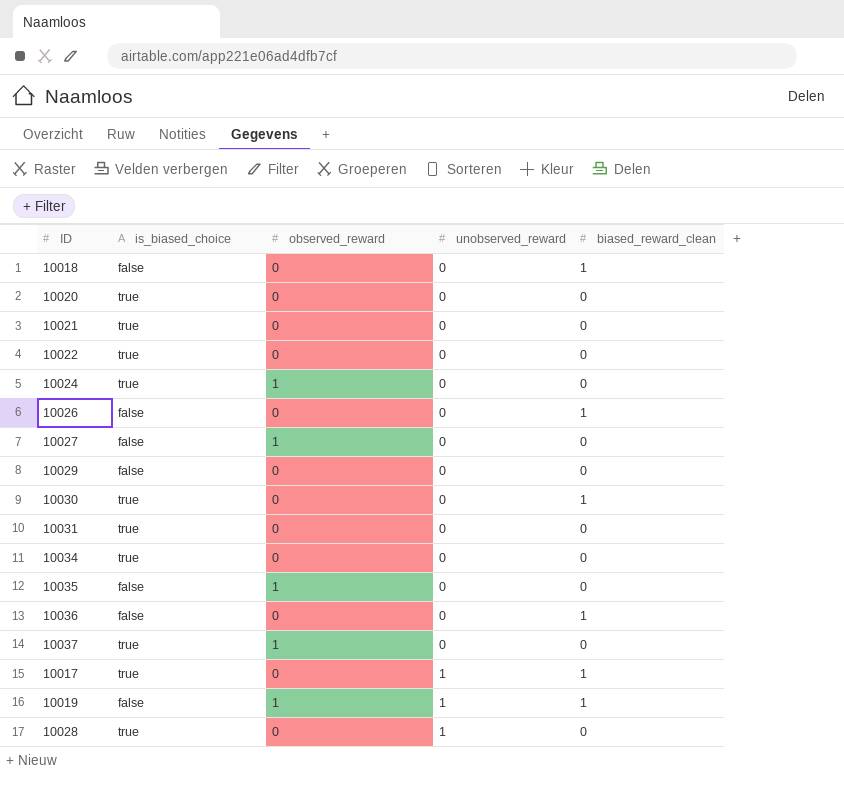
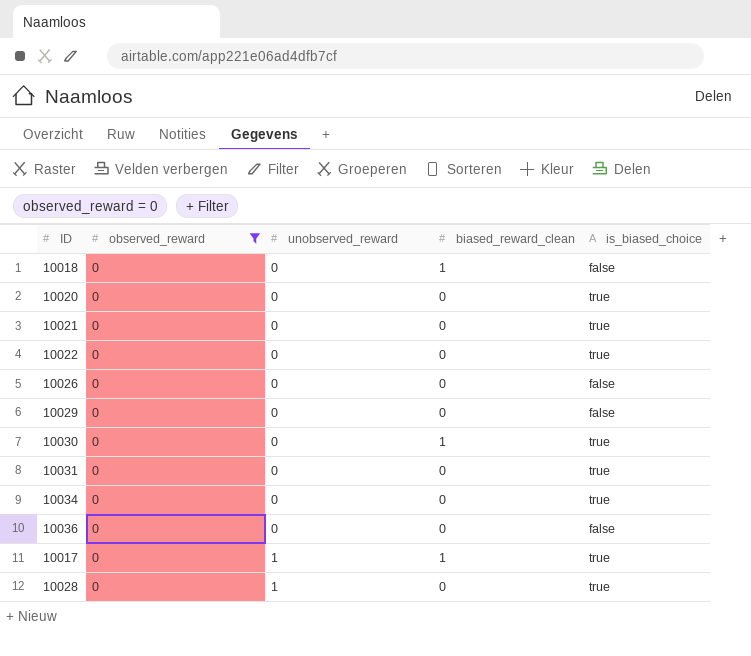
filter: none -> observed_reward = 0
column is_biased_choice | position: 2 -> 5
10026 | biased_reward_clean: 1 -> 0
10036 | biased_reward_clean: 1 -> 0

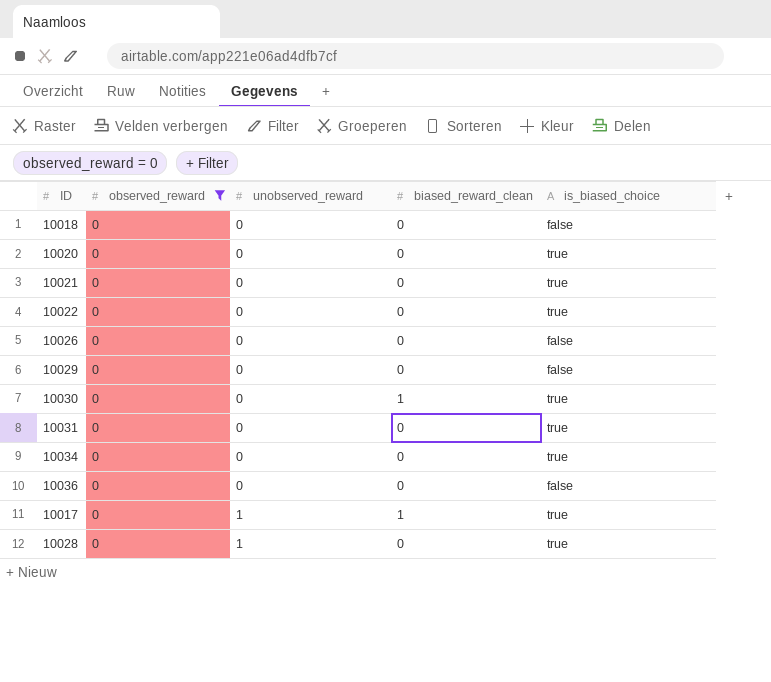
10018 | biased_reward_clean: 1 -> 0

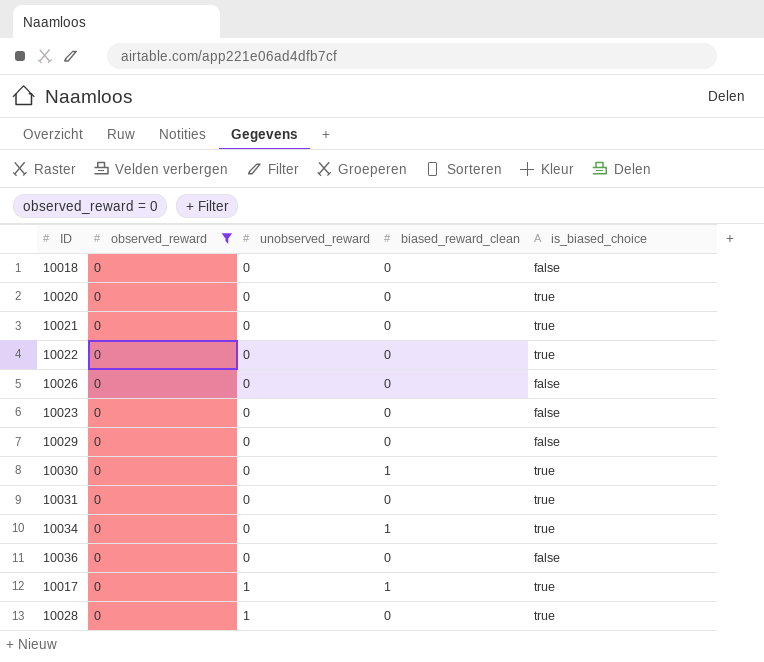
row 10023: none -> 0 | 0 | 0 | false
10034 | biased_reward_clean: 0 -> 1

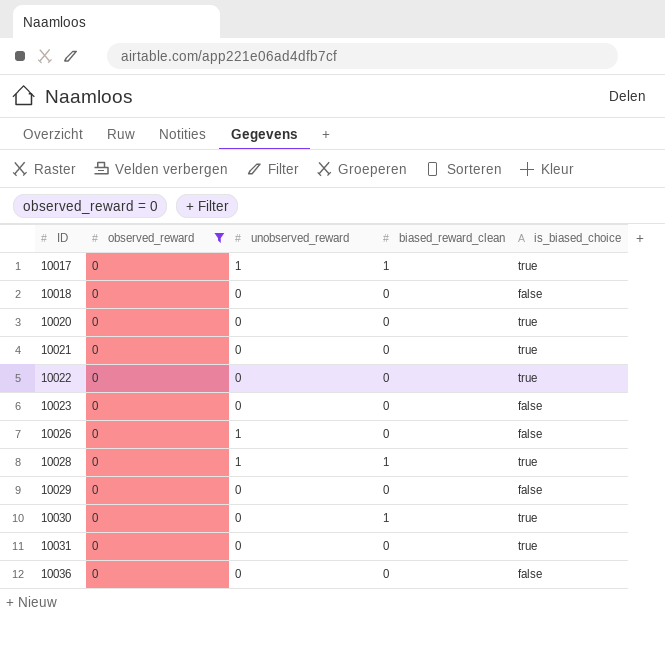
row order: unobserved_reward ascending -> ID ascending
row 10034: 0 | 0 | 1 | true -> none
10026 | unobserved_reward: 0 -> 1
10028 | biased_reward_clean: 0 -> 1

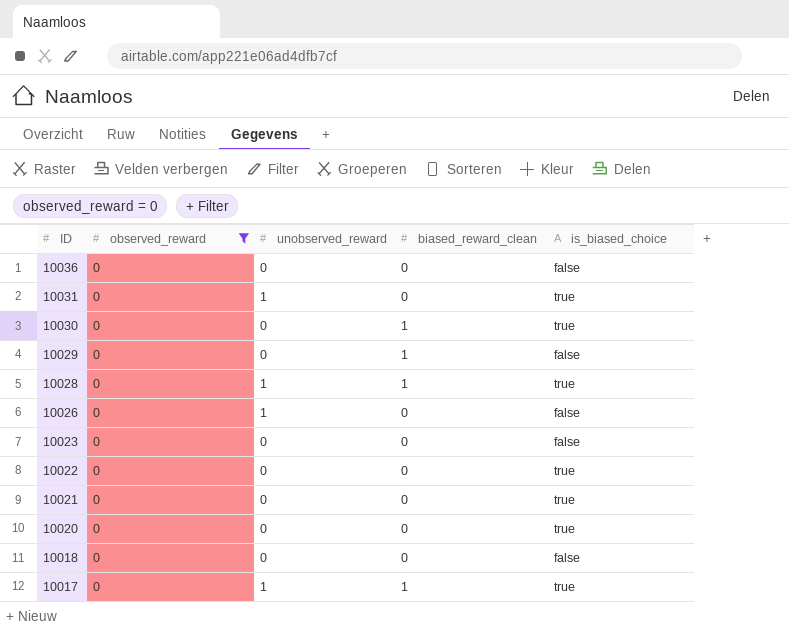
row order: ID ascending -> ID descending
10031 | unobserved_reward: 0 -> 1
10029 | biased_reward_clean: 0 -> 1

